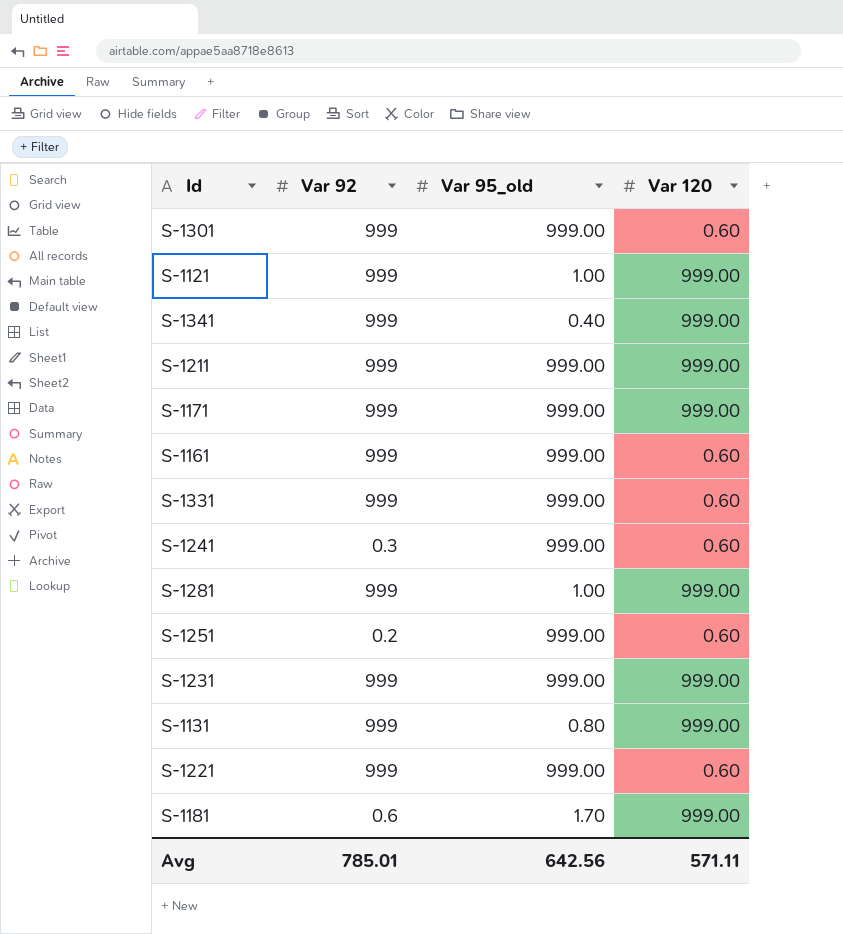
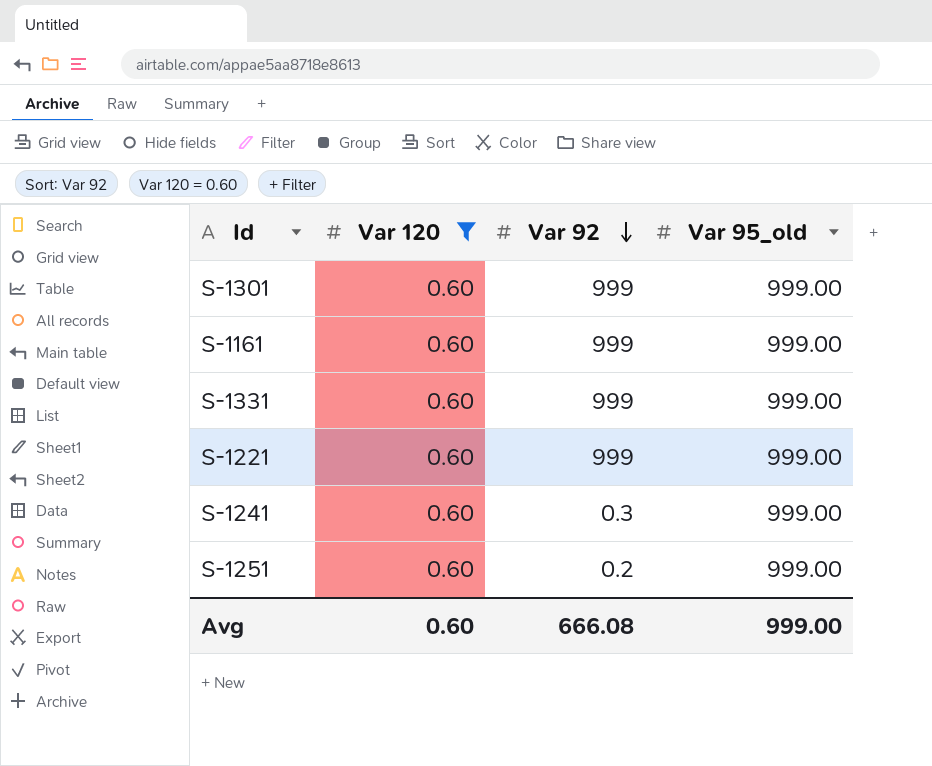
filter: none -> Var 120 = 0.60
row order: none -> Var 92 descending
column Var 120 | position: 4 -> 2
Avg | Var 120: 571.11 -> 0.60
Avg | Var 92: 785.01 -> 666.08
Avg | Var 95_old: 642.56 -> 999.00

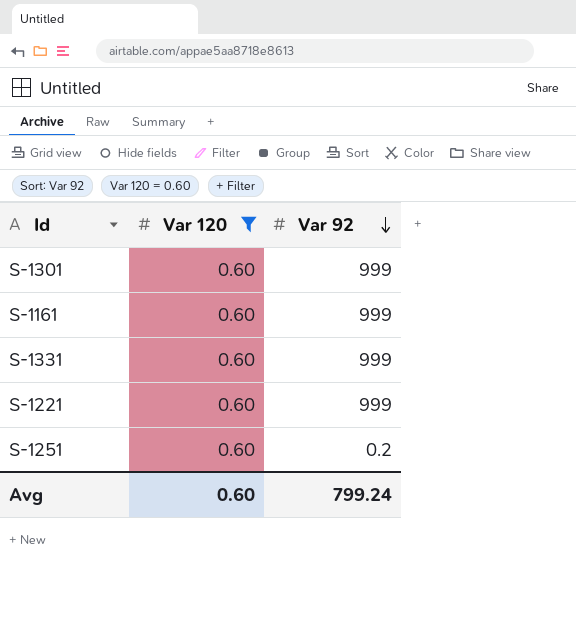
column Var 95_old | position: 4 -> none
row S-1241: 0.60 | 0.3 | 999.00 -> none
Avg | Var 92: 666.08 -> 799.24

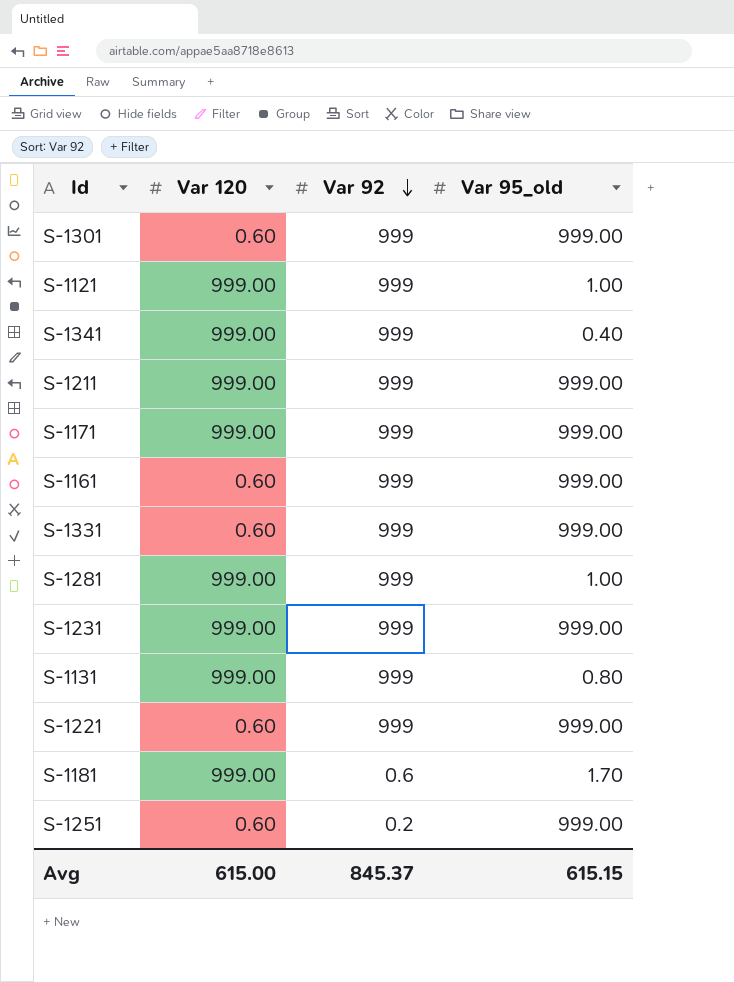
filter: Var 120 = 0.60 -> none
column Var 95_old | position: none -> 4
Avg | Var 120: 0.60 -> 615.00
Avg | Var 92: 799.24 -> 845.37

